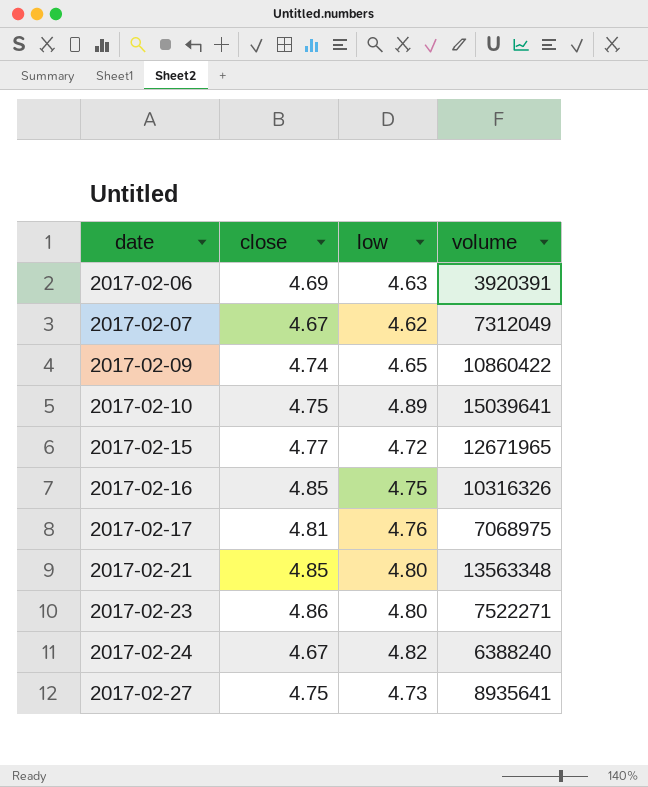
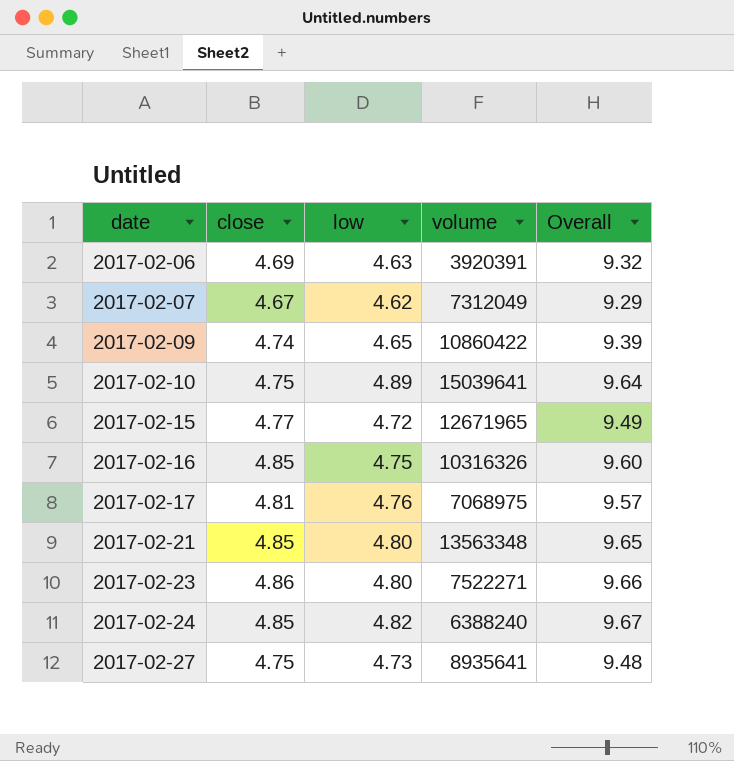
column Overall | formula: none -> [close] + [low]
2017-02-24 | close: 4.67 -> 4.85

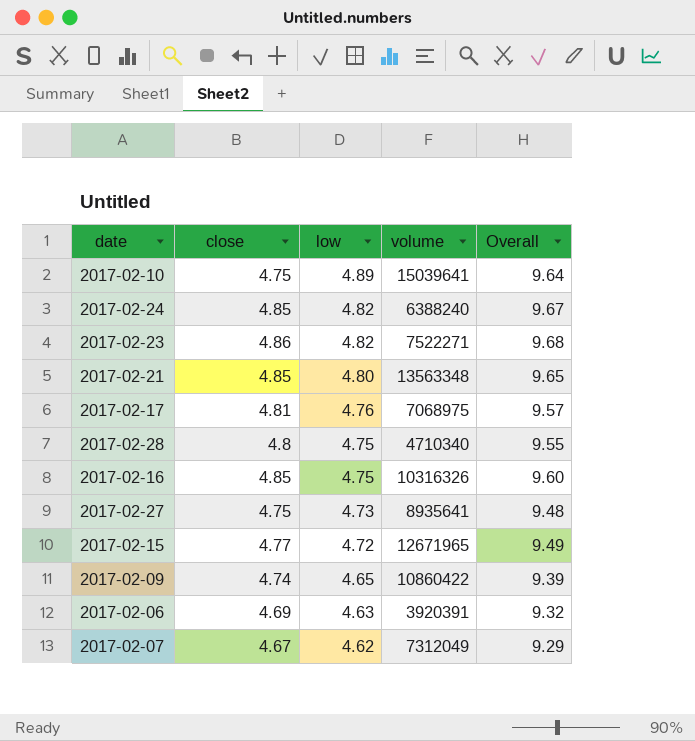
row order: date ascending -> low descending
2017-02-23 | low: 4.80 -> 4.82
2017-02-23 | Overall: 9.66 -> 9.68
row 2017-02-28: none -> 4.8 | 4.75 | 4710340 | 9.55

